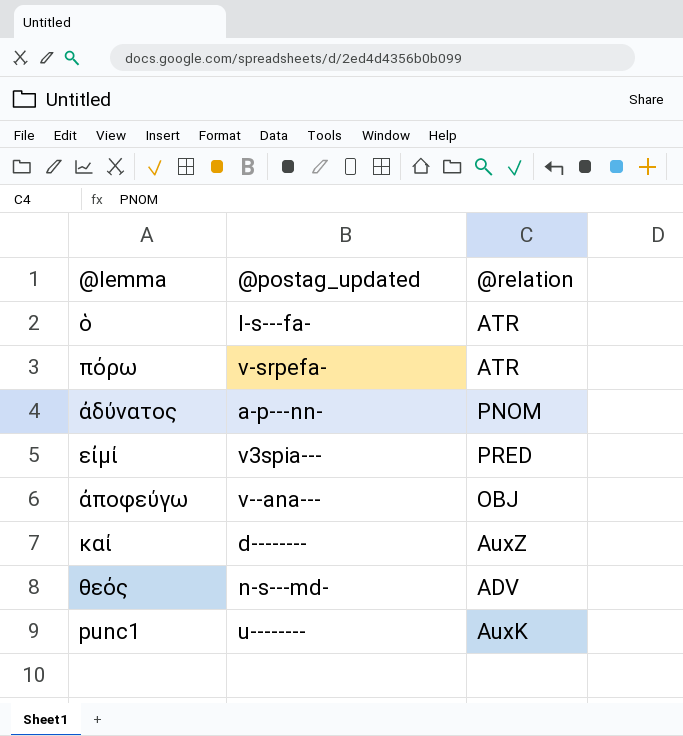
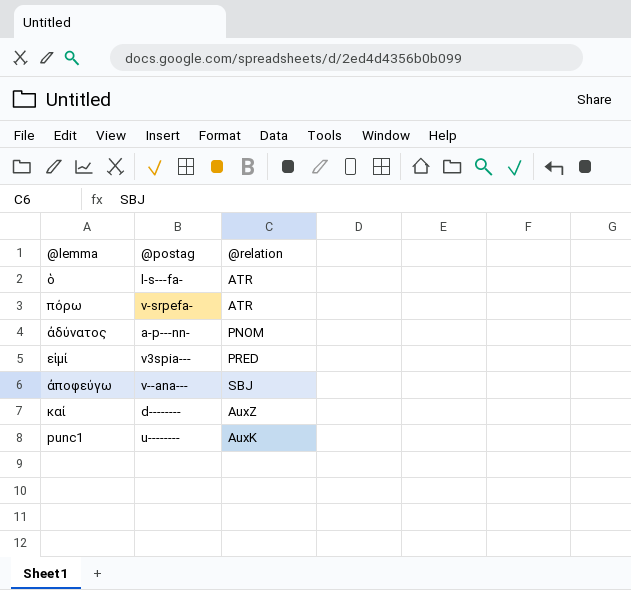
column name: @postag_updated -> @postag
row θεός: n-s---md- | ADV -> none
ἀποφεύγω | @relation: OBJ -> SBJ

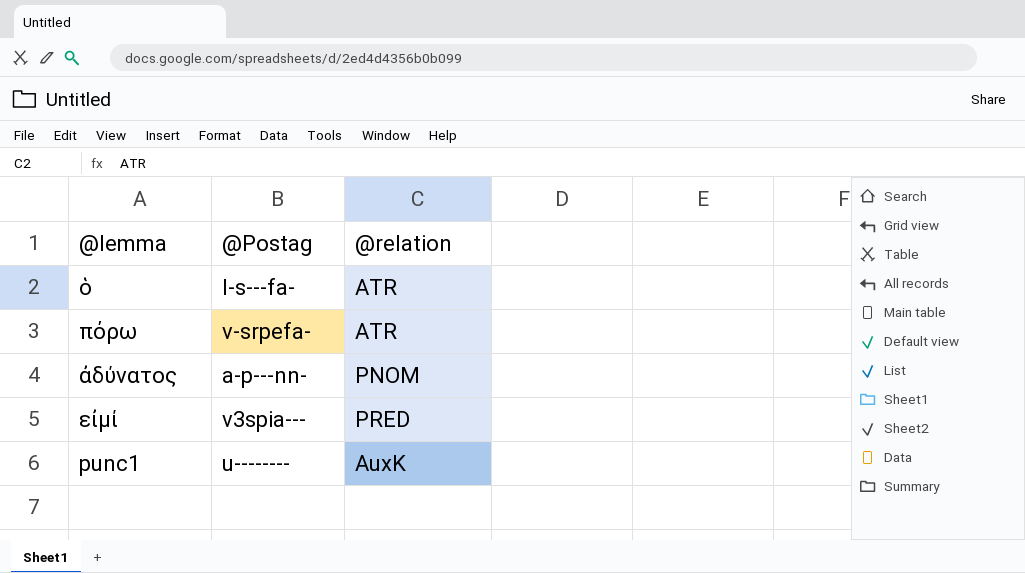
column name: @postag -> @Postag
row ἀποφεύγω: v--ana--- | SBJ -> none
row καί: d-------- | AuxZ -> none

